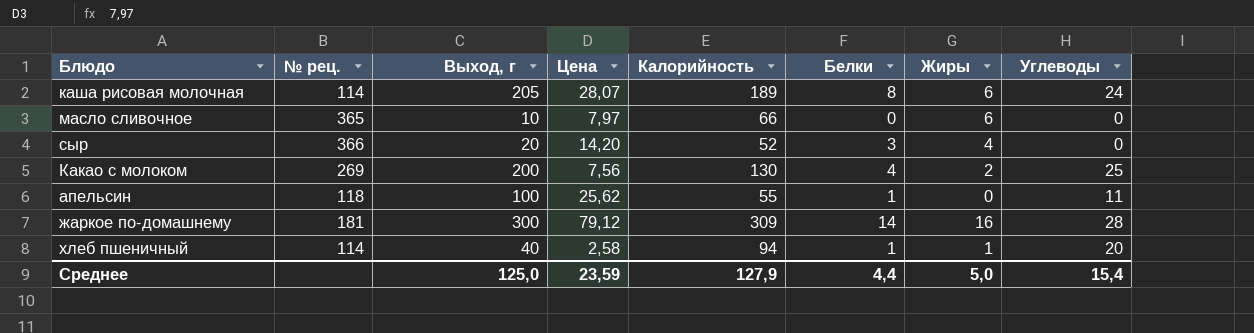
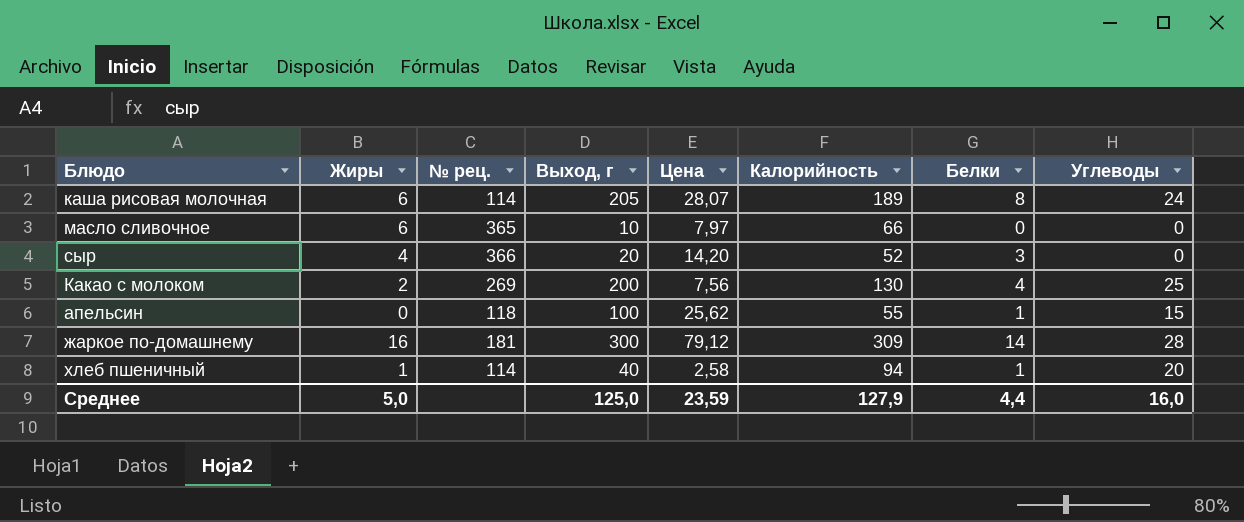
column Жиры | position: 7 -> 2
апельсин | Углеводы: 11 -> 15
Среднее | Углеводы: 15,4 -> 16,0

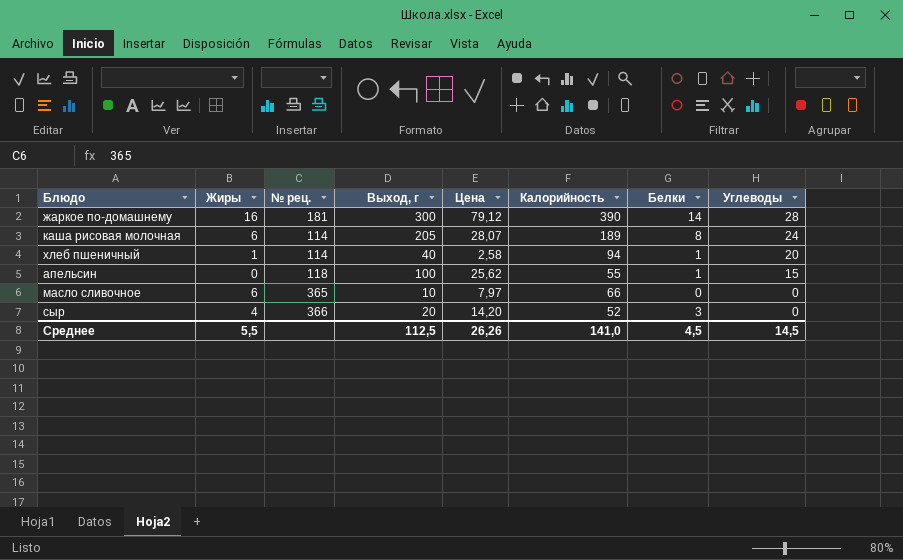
row order: none -> Углеводы descending
row Какао с молоком: 2 | 269 | 200 | 7,56 | 130 | 4 | 25 -> none
жаркое по-домашнему | Калорийность: 309 -> 390
Среднее | Жиры: 5,0 -> 5,5
Среднее | Выход, г: 125,0 -> 112,5
Среднее | Цена: 23,59 -> 26,26
Среднее | Калорийность: 127,9 -> 141,0
Среднее | Белки: 4,4 -> 4,5
Среднее | Углеводы: 16,0 -> 14,5

